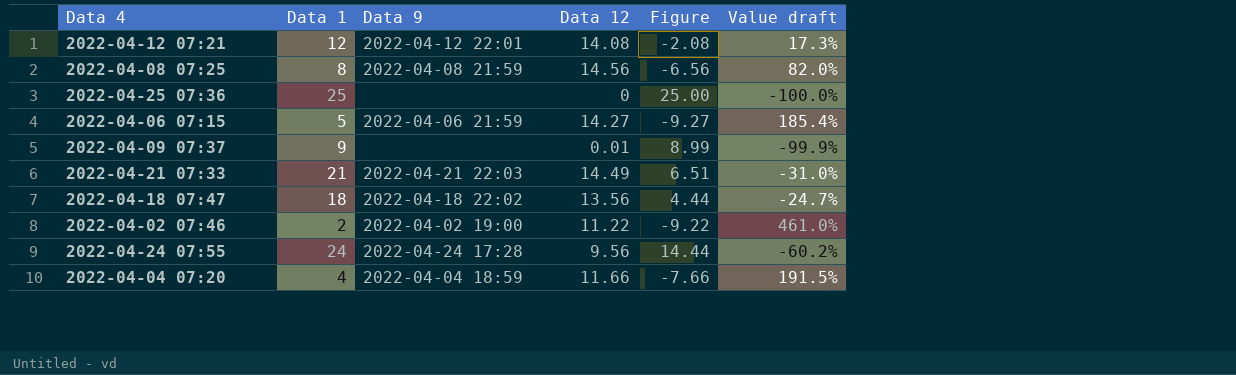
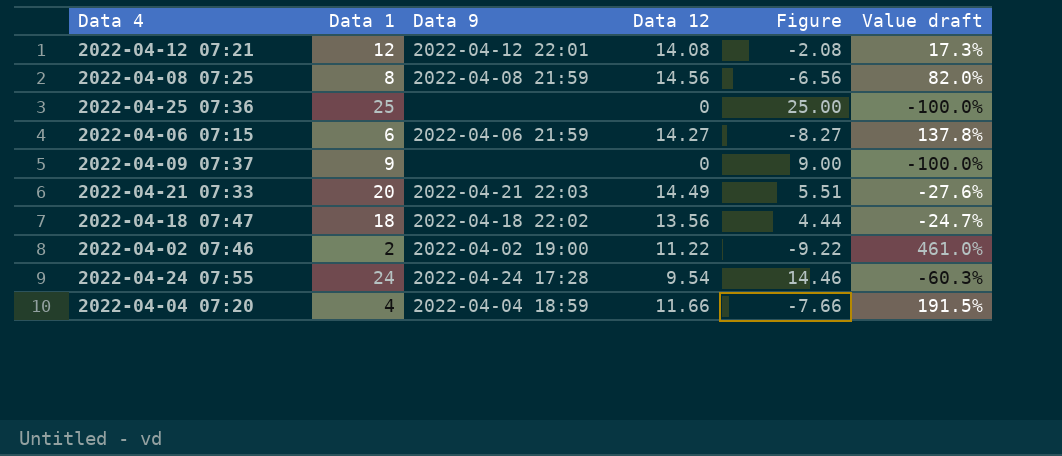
2022-04-06 07:15 | Data 1: 5 -> 6
2022-04-06 07:15 | Figure: -9.27 -> -8.27
2022-04-06 07:15 | Value draft: 185.4% -> 137.8%
2022-04-09 07:37 | Data 12: 0.01 -> 0
2022-04-09 07:37 | Figure: 8.99 -> 9.00
2022-04-09 07:37 | Value draft: -99.9% -> -100.0%
2022-04-21 07:33 | Data 1: 21 -> 20
2022-04-21 07:33 | Figure: 6.51 -> 5.51
2022-04-21 07:33 | Value draft: -31.0% -> -27.6%
2022-04-24 07:55 | Data 12: 9.56 -> 9.54
2022-04-24 07:55 | Figure: 14.44 -> 14.46
2022-04-24 07:55 | Value draft: -60.2% -> -60.3%

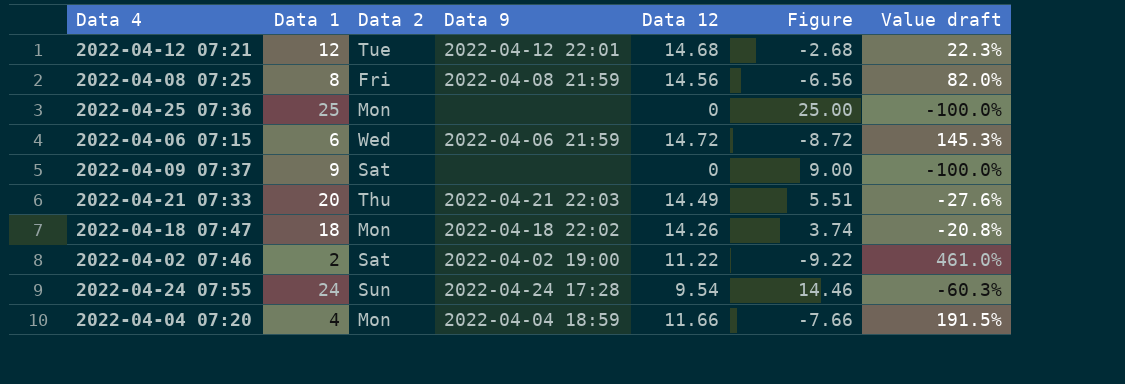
column Data 2 | position: none -> 3
2022-04-12 07:21 | Data 12: 14.08 -> 14.68
2022-04-12 07:21 | Figure: -2.08 -> -2.68
2022-04-12 07:21 | Value draft: 17.3% -> 22.3%
2022-04-06 07:15 | Data 12: 14.27 -> 14.72
2022-04-06 07:15 | Figure: -8.27 -> -8.72
2022-04-06 07:15 | Value draft: 137.8% -> 145.3%
2022-04-18 07:47 | Data 12: 13.56 -> 14.26
2022-04-18 07:47 | Figure: 4.44 -> 3.74
2022-04-18 07:47 | Value draft: -24.7% -> -20.8%

